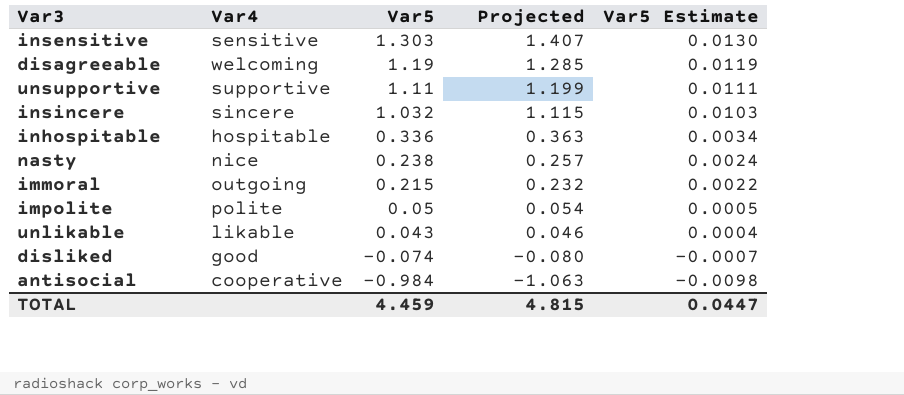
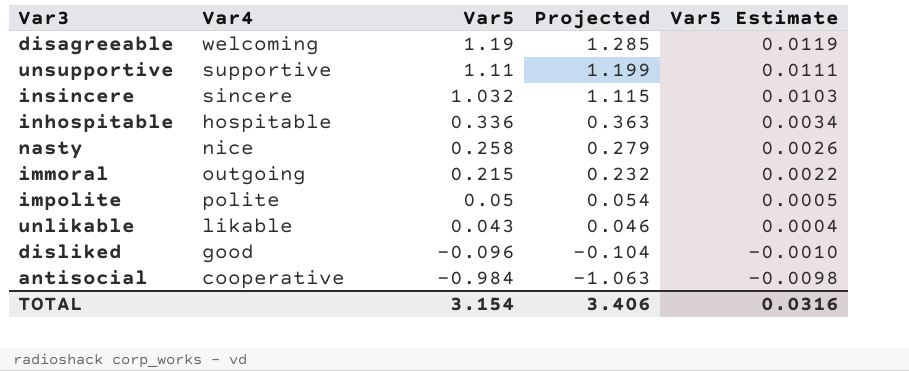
row insensitive: sensitive | 1.303 | 1.407 | 0.0130 -> none
nasty | Var5: 0.238 -> 0.258
nasty | Projected: 0.257 -> 0.279
nasty | Var5 Estimate: 0.0024 -> 0.0026
disliked | Var5: -0.074 -> -0.096
disliked | Projected: -0.080 -> -0.104
disliked | Var5 Estimate: -0.0007 -> -0.0010
TOTAL | Var5: 4.459 -> 3.154
TOTAL | Projected: 4.815 -> 3.406
TOTAL | Var5 Estimate: 0.0447 -> 0.0316

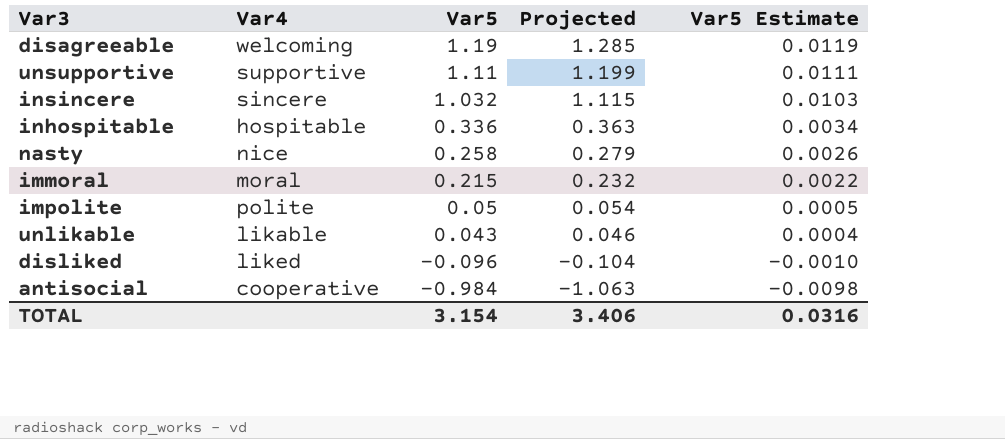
immoral | Var4: outgoing -> moral
disliked | Var4: good -> liked

